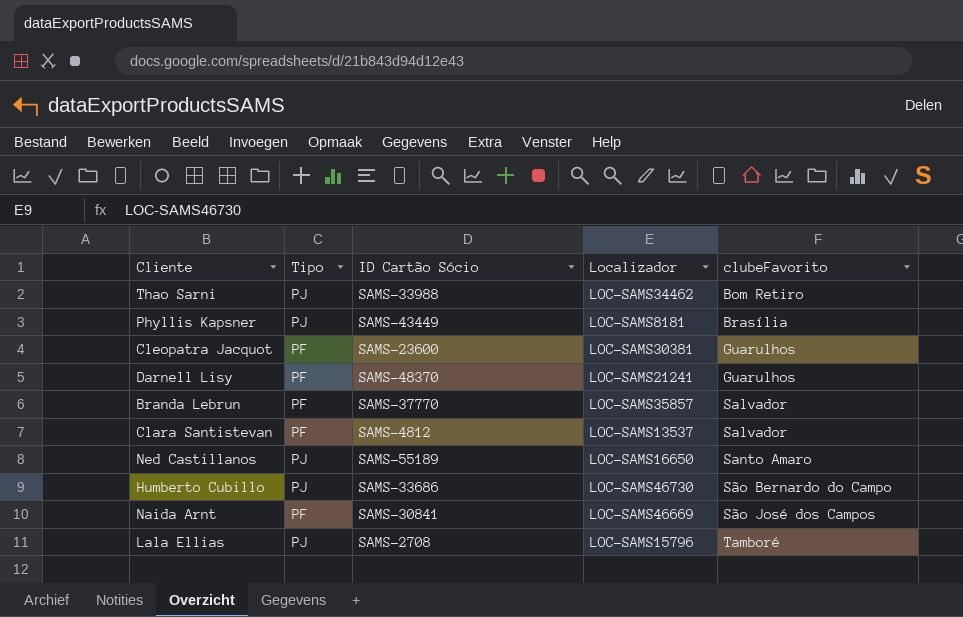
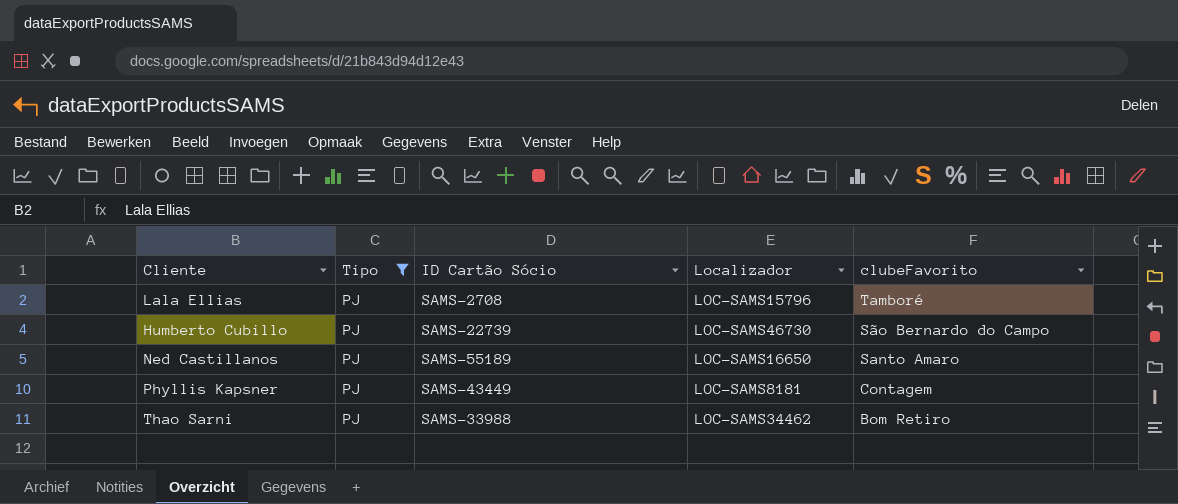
filter: none -> Tipo = PJ
row order: clubeFavorito ascending -> clubeFavorito descending
Humberto Cubillo | ID Cartão Sócio: SAMS-33686 -> SAMS-22739
Phyllis Kapsner | clubeFavorito: Brasília -> Contagem

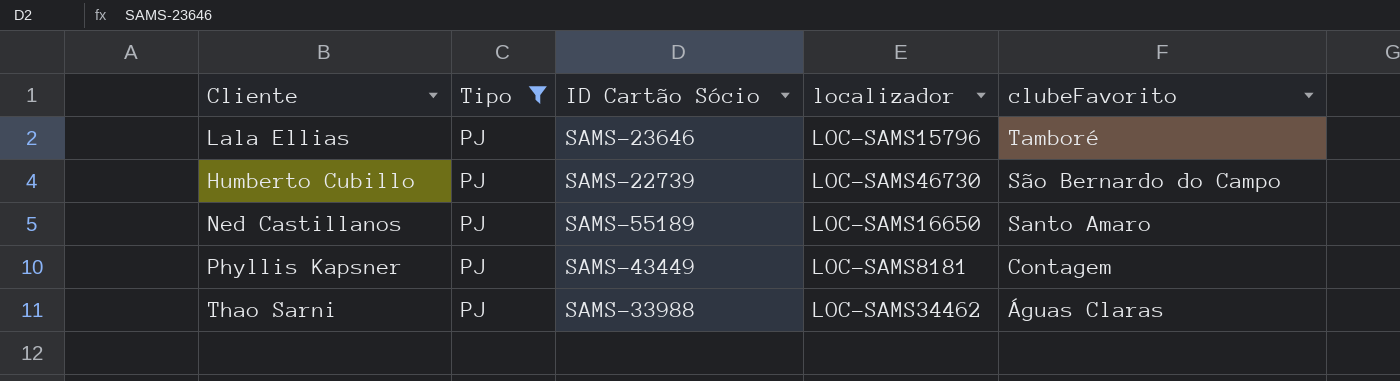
column name: Localizador -> localizador
Lala Ellias | ID Cartão Sócio: SAMS-2708 -> SAMS-23646
Thao Sarni | clubeFavorito: Bom Retiro -> Águas Claras

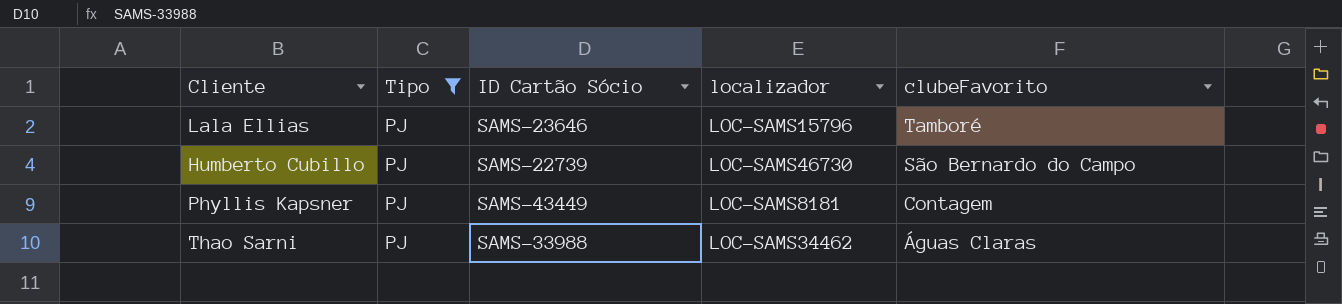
row Ned Castillanos: PJ | SAMS-55189 | LOC-SAMS16650 | Santo Amaro -> none

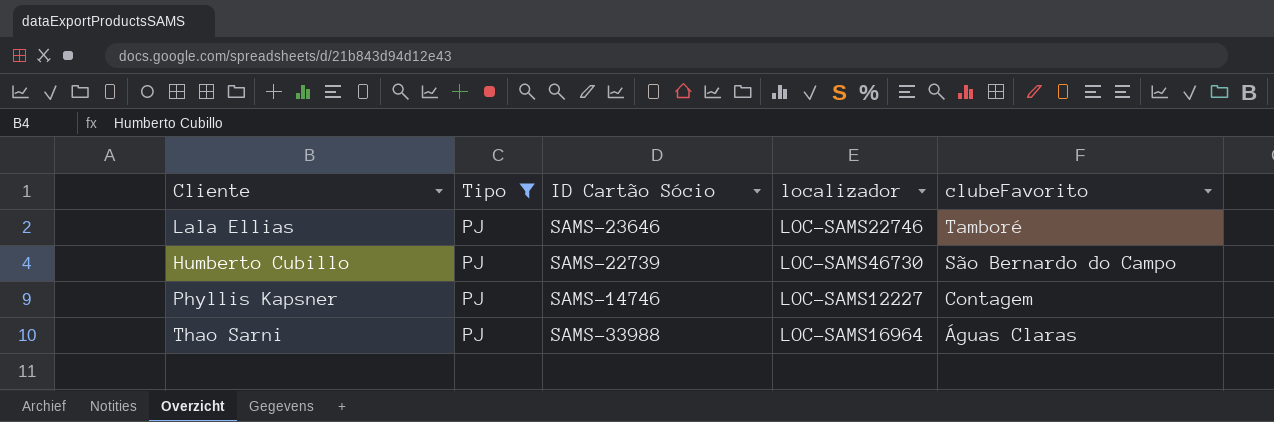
Lala Ellias | localizador: LOC-SAMS15796 -> LOC-SAMS22746
Phyllis Kapsner | ID Cartão Sócio: SAMS-43449 -> SAMS-14746
Phyllis Kapsner | localizador: LOC-SAMS8181 -> LOC-SAMS12227
Thao Sarni | localizador: LOC-SAMS34462 -> LOC-SAMS16964

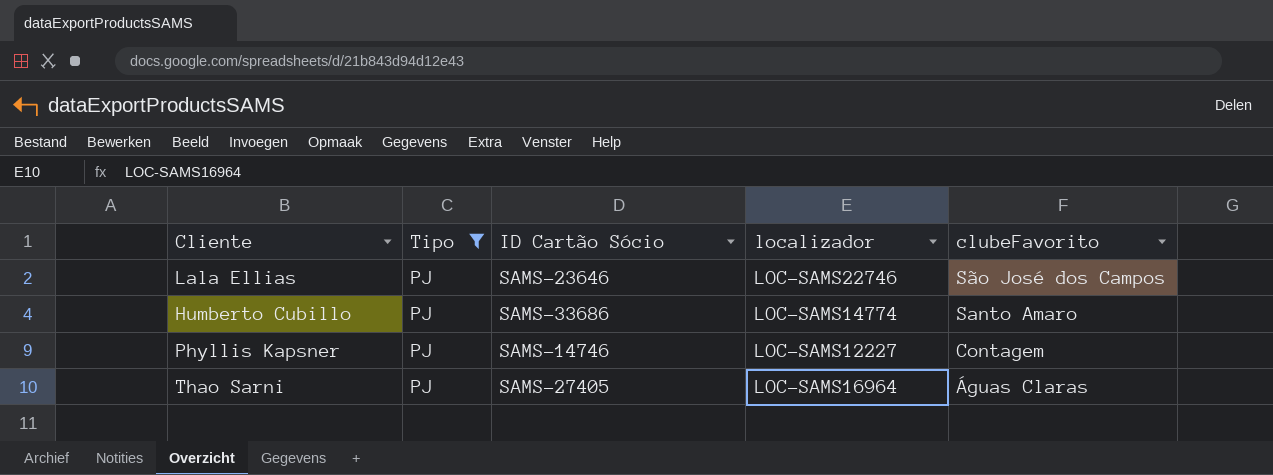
Lala Ellias | clubeFavorito: Tamboré -> São José dos Campos
Humberto Cubillo | ID Cartão Sócio: SAMS-22739 -> SAMS-33686
Humberto Cubillo | localizador: LOC-SAMS46730 -> LOC-SAMS14774
Humberto Cubillo | clubeFavorito: São Bernardo do Campo -> Santo Amaro
Thao Sarni | ID Cartão Sócio: SAMS-33988 -> SAMS-27405

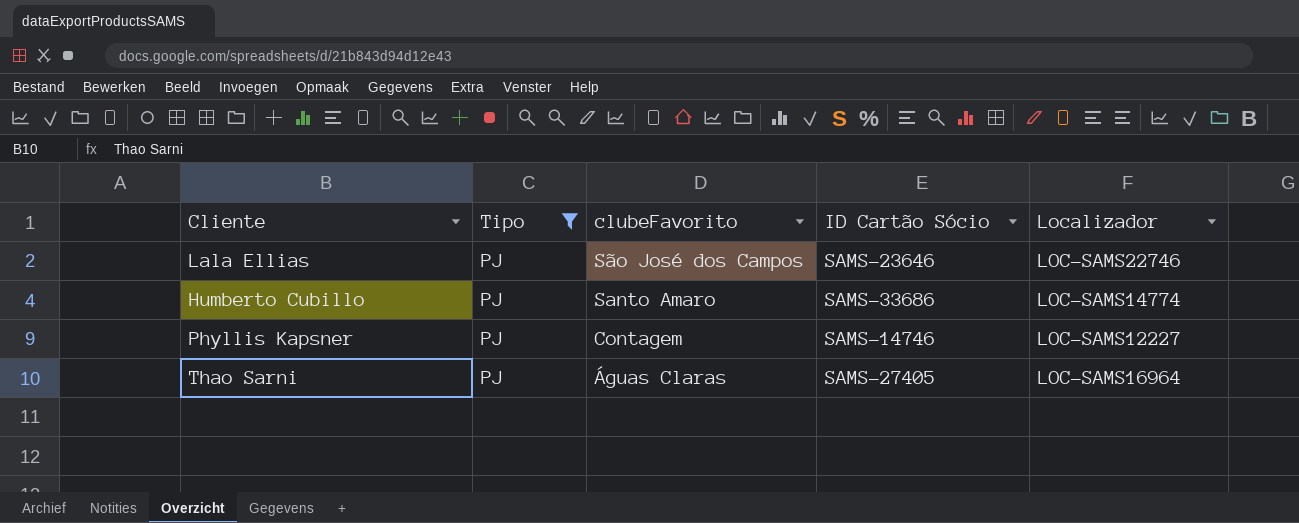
column clubeFavorito | position: 5 -> 3
column name: localizador -> Localizador

